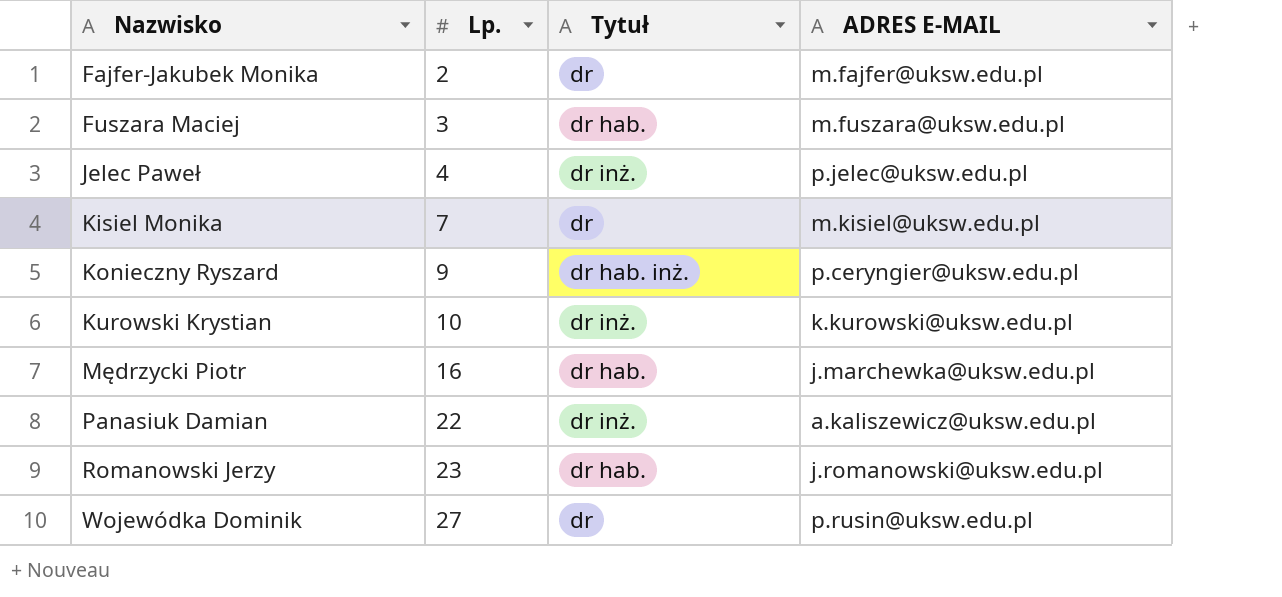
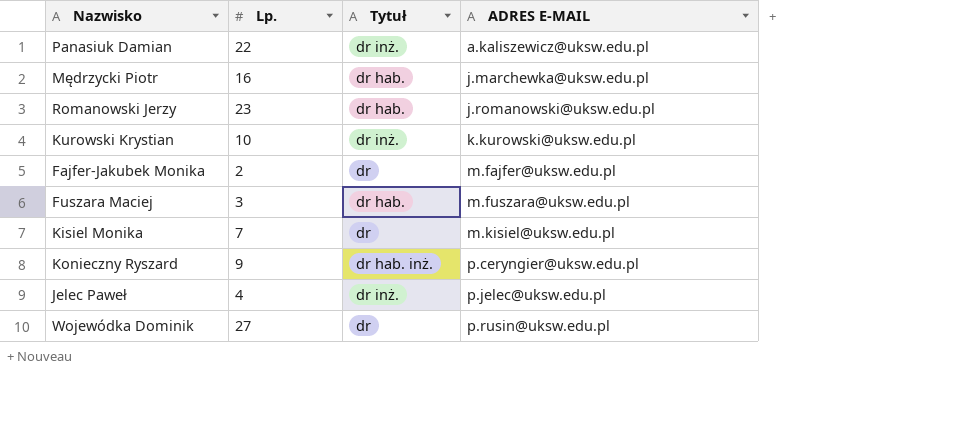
row order: Nazwisko ascending -> ADRES E-MAIL ascending

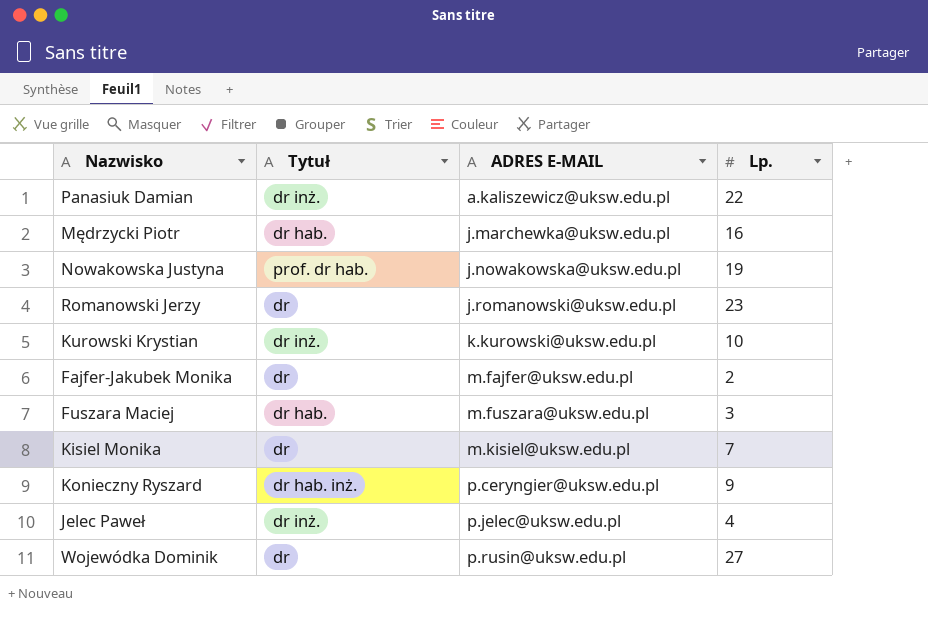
column Lp. | position: 2 -> 4
row Nowakowska Justyna: none -> prof. dr hab. | j.nowakowska@uksw.edu.pl | 19
Romanowski Jerzy | Tytuł: dr hab. -> dr

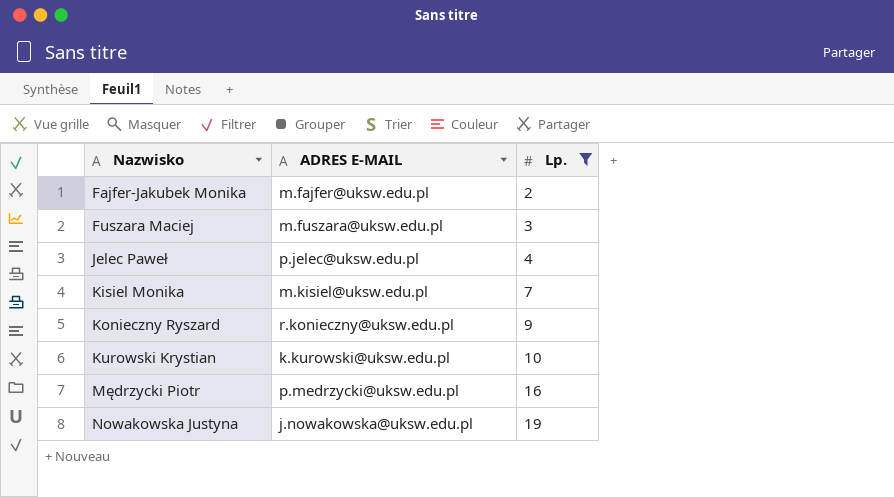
filter: none -> Lp. <= 19
row order: ADRES E-MAIL ascending -> Nazwisko ascending
column Tytuł | position: 2 -> none
Konieczny Ryszard | ADRES E-MAIL: p.ceryngier@uksw.edu.pl -> r.konieczny@uksw.edu.pl
Mędrzycki Piotr | ADRES E-MAIL: j.marchewka@uksw.edu.pl -> p.medrzycki@uksw.edu.pl

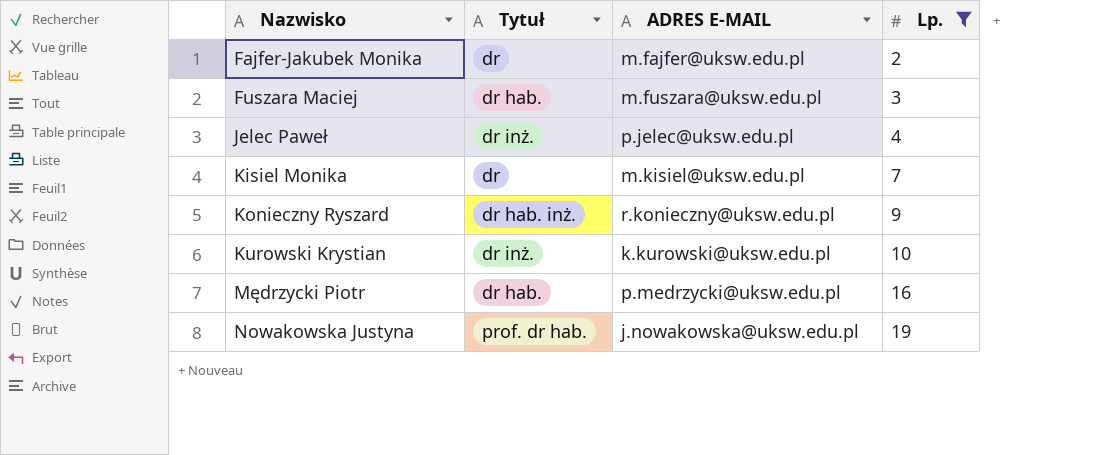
column Tytuł | position: none -> 2

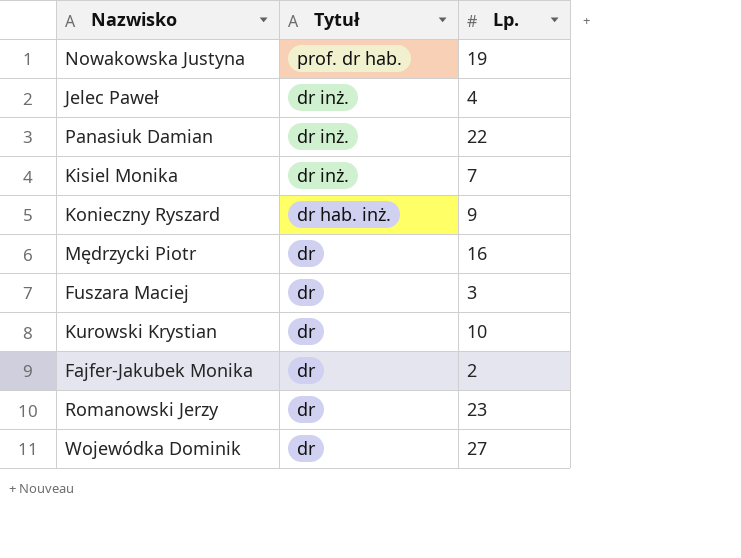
filter: Lp. <= 19 -> none
row order: Nazwisko ascending -> Tytuł descending
column ADRES E-MAIL | position: 3 -> none
Kisiel Monika | Tytuł: dr -> dr inż.
Mędrzycki Piotr | Tytuł: dr hab. -> dr
Fuszara Maciej | Tytuł: dr hab. -> dr
Kurowski Krystian | Tytuł: dr inż. -> dr

